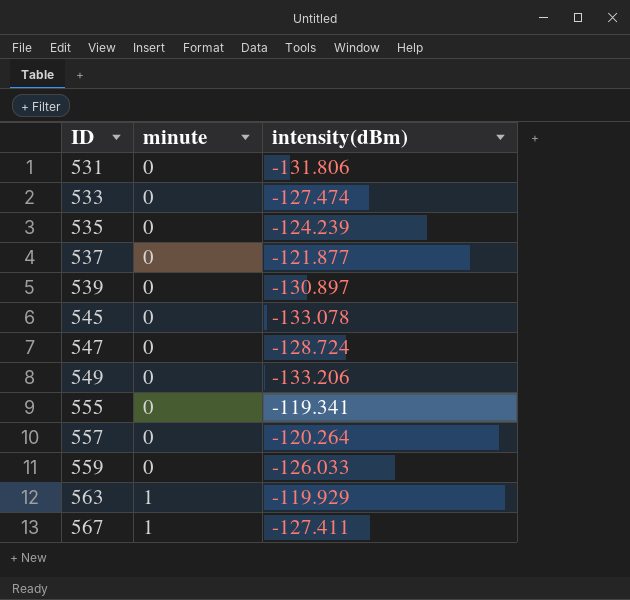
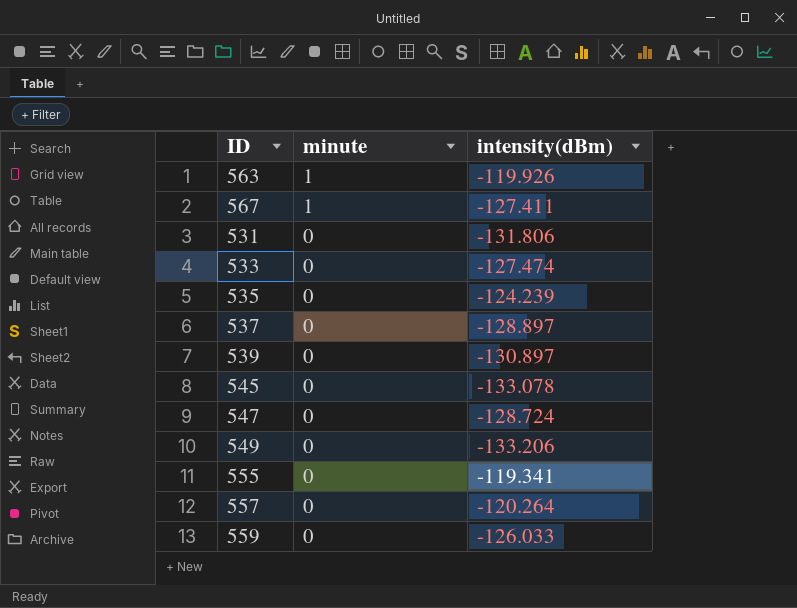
row order: ID ascending -> minute descending
563 | intensity(dBm): -119.929 -> -119.926
537 | intensity(dBm): -121.877 -> -128.897

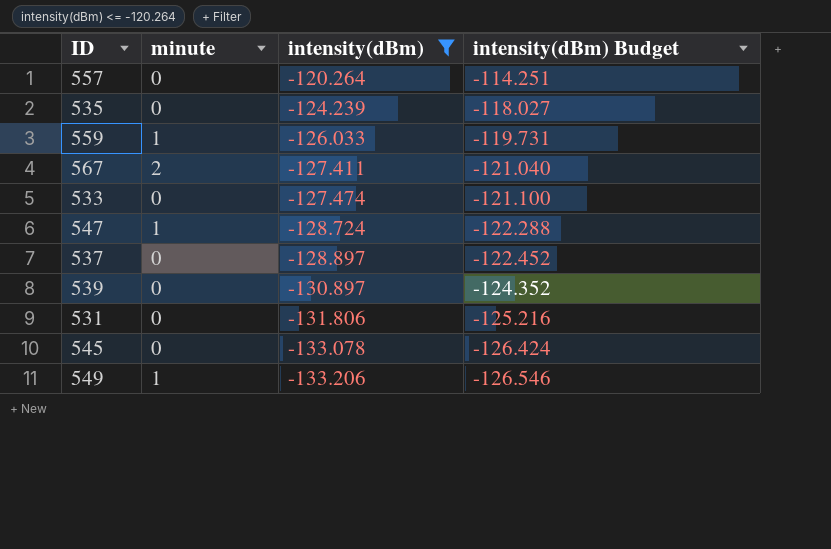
filter: none -> intensity(dBm) <= -120.264
row order: minute descending -> intensity(dBm) descending
column intensity(dBm) Budget | formula: none -> [intensity(dBm)] * 0.95
559 | minute: 0 -> 1
567 | minute: 1 -> 2
547 | minute: 0 -> 1
549 | minute: 0 -> 1

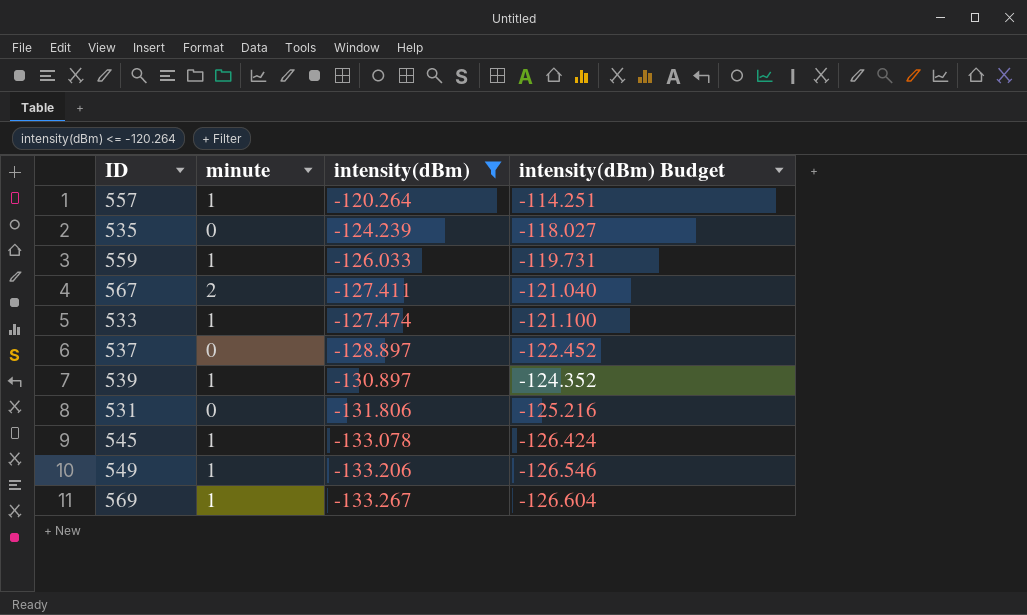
row 547: 1 | -128.724 | -122.288 -> none
557 | minute: 0 -> 1
533 | minute: 0 -> 1
539 | minute: 0 -> 1
545 | minute: 0 -> 1
row 569: none -> 1 | -133.267 | -126.604

